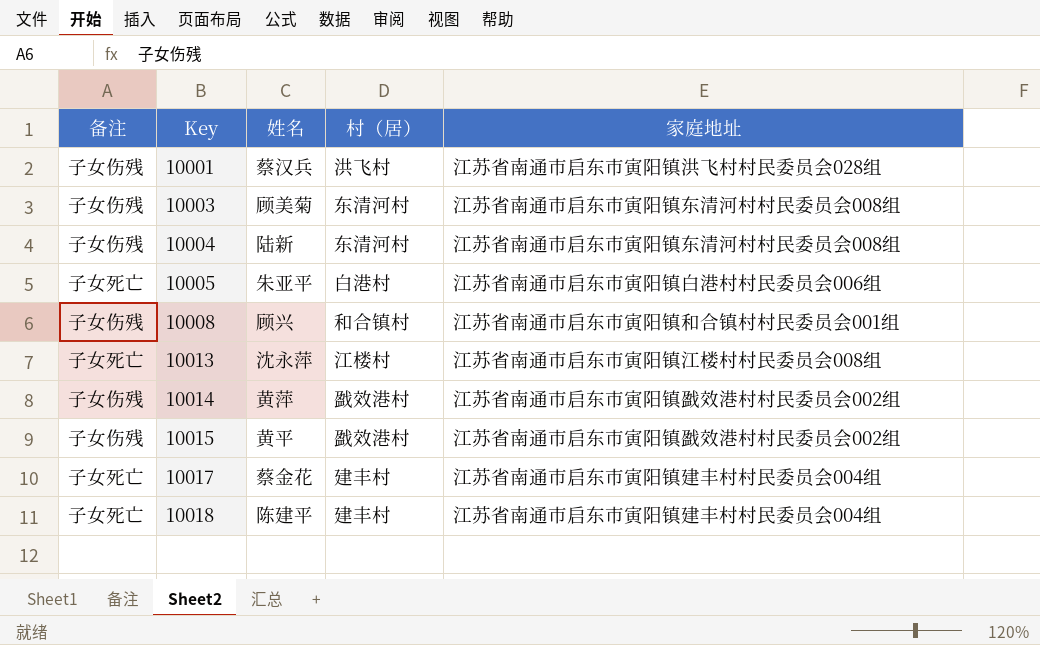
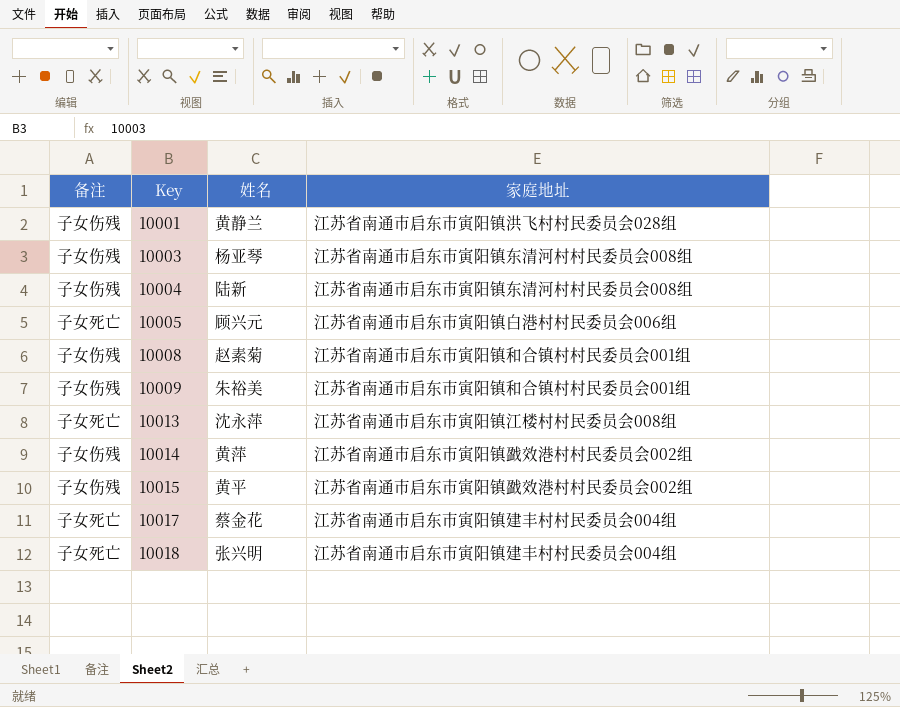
column 村（居） | position: 4 -> none
10001 | 姓名: 蔡汉兵 -> 黄静兰
10003 | 姓名: 顾美菊 -> 杨亚琴
10005 | 姓名: 朱亚平 -> 顾兴元
10008 | 姓名: 顾兴 -> 赵素菊
row 10009: none -> 子女伤残 | 朱裕美 | 江苏省南通市启东市寅阳镇和合镇村村民委员会001组
10018 | 姓名: 陈建平 -> 张兴明

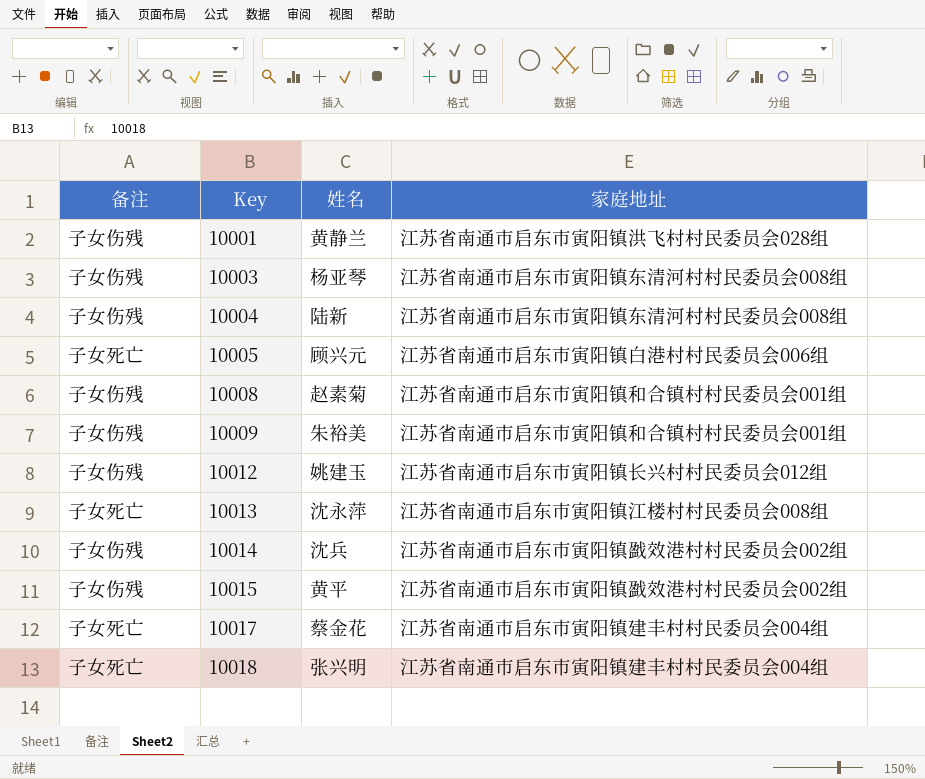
row 10012: none -> 子女伤残 | 姚建玉 | 江苏省南通市启东市寅阳镇长兴村村民委员会012组
10014 | 姓名: 黄萍 -> 沈兵

